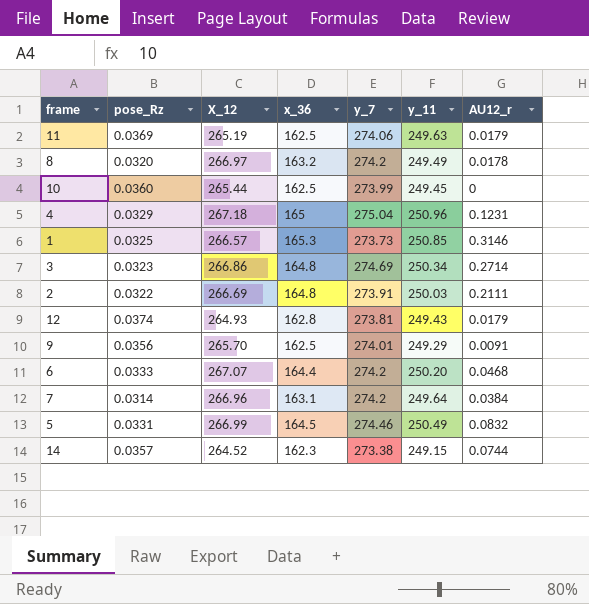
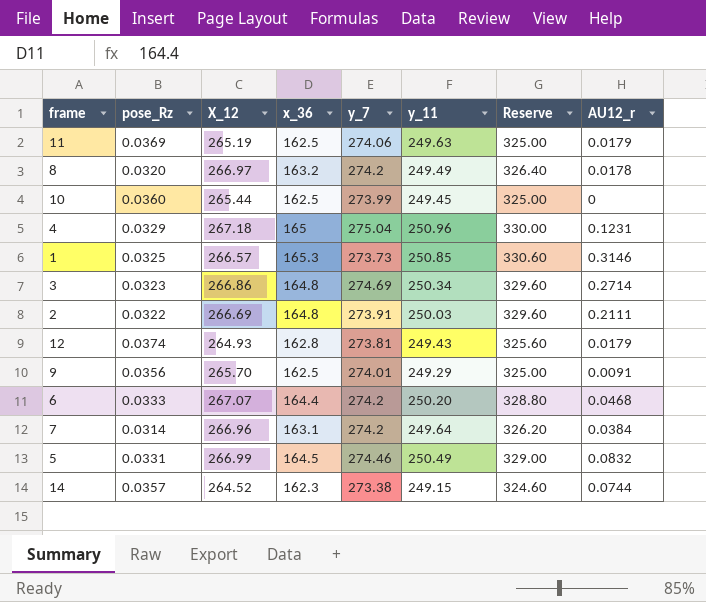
column Reserve | formula: none -> [x_36] * 2

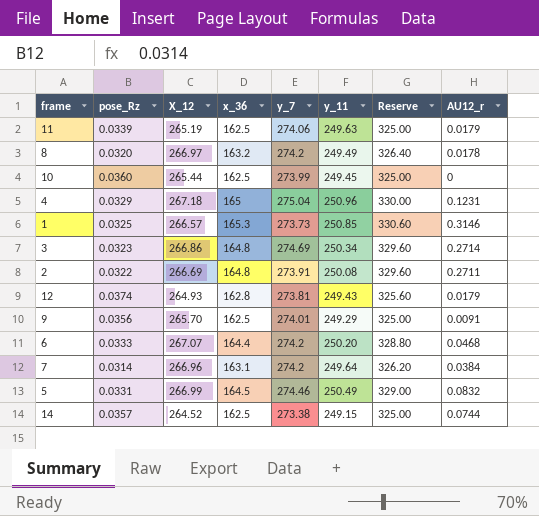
11 | pose_Rz: 0.0369 -> 0.0339
2 | y_11: 250.03 -> 250.08
2 | AU12_r: 0.2111 -> 0.2711
14 | x_36: 162.3 -> 162.5
14 | Reserve: 324.60 -> 325.00

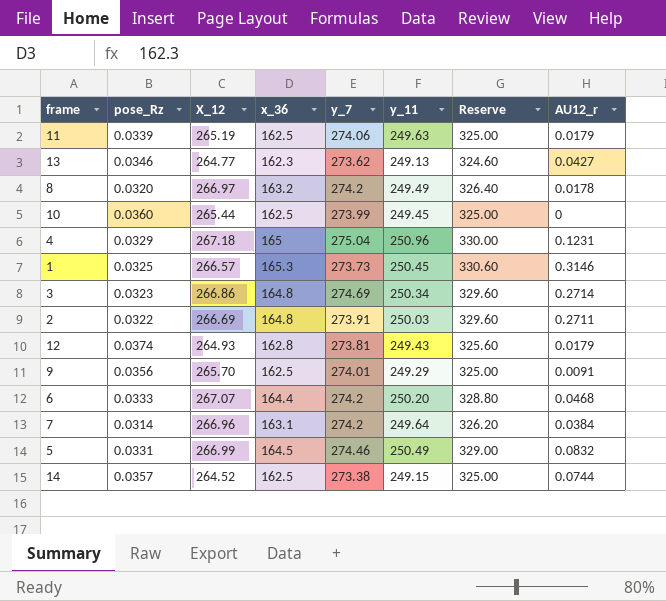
row 13: none -> 0.0346 | 264.77 | 162.3 | 273.62 | 249.13 | 324.60 | 0.0427
1 | y_11: 250.85 -> 250.45
2 | y_11: 250.08 -> 250.03

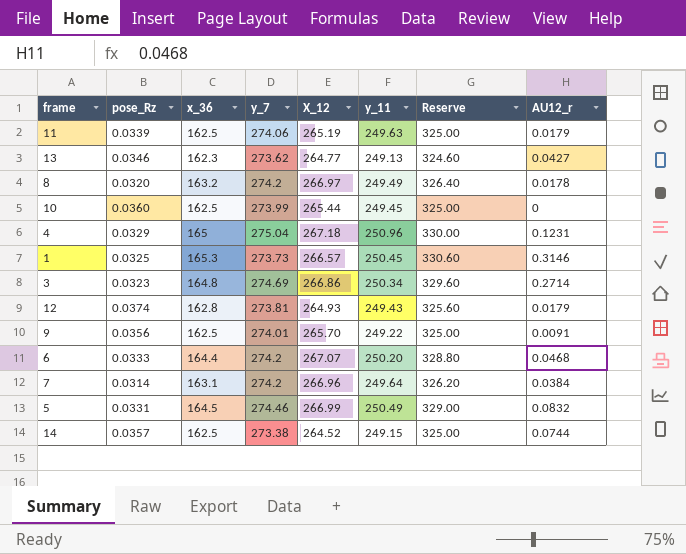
column X_12 | position: 3 -> 5
row 2: 0.0322 | 266.69 | 164.8 | 273.91 | 250.03 | 329.60 | 0.2711 -> none
9 | y_11: 249.29 -> 249.22

